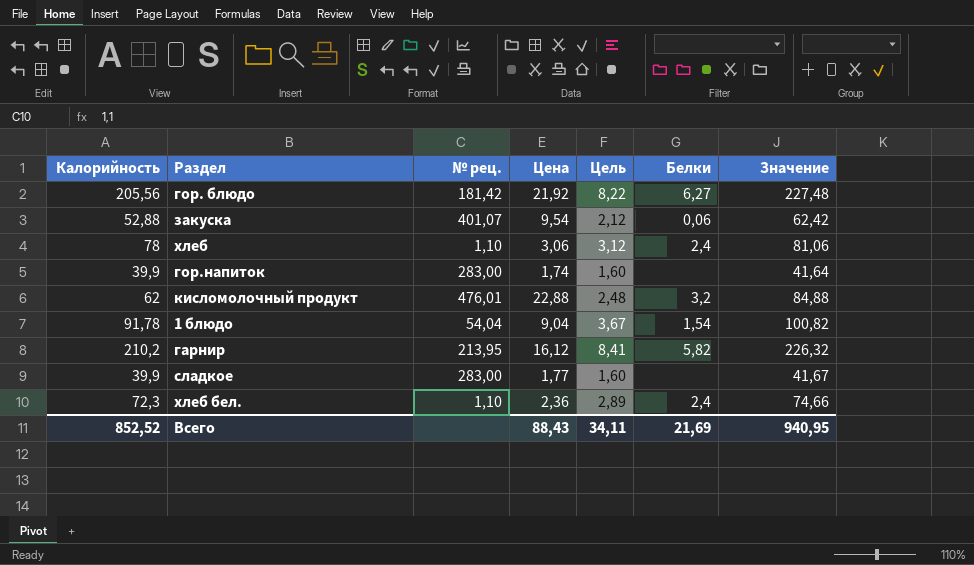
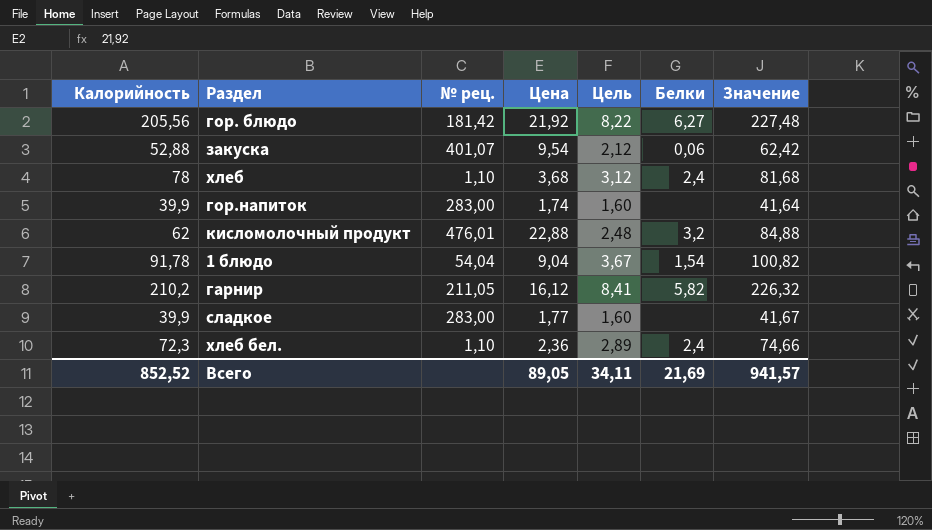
хлеб | Цена: 3,06 -> 3,68
хлеб | Значение: 81,06 -> 81,68
гарнир | № рец.: 213,95 -> 211,05
Всего | Цена: 88,43 -> 89,05
Всего | Значение: 940,95 -> 941,57

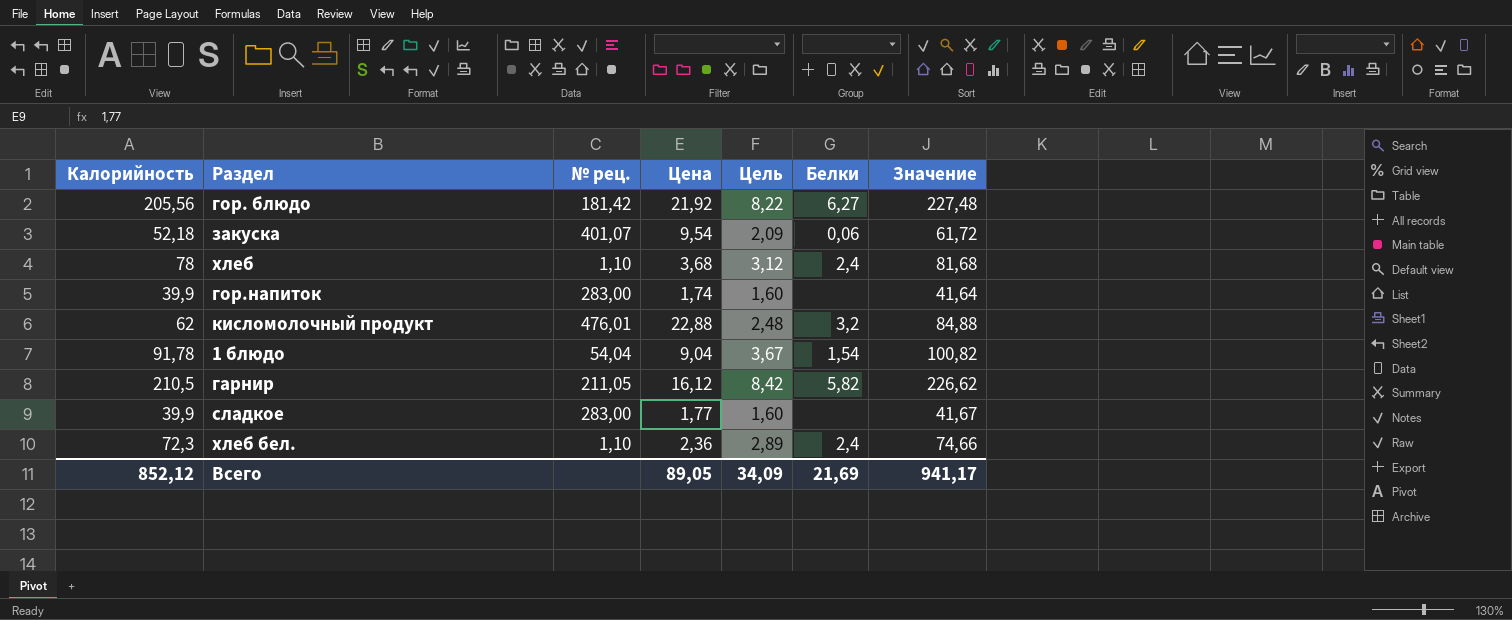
закуска | Калорийность: 52,88 -> 52,18
закуска | Цель: 2,12 -> 2,09
закуска | Значение: 62,42 -> 61,72
гарнир | Калорийность: 210,2 -> 210,5
гарнир | Цель: 8,41 -> 8,42
гарнир | Значение: 226,32 -> 226,62
Всего | Калорийность: 852,52 -> 852,12
Всего | Цель: 34,11 -> 34,09
Всего | Значение: 941,57 -> 941,17

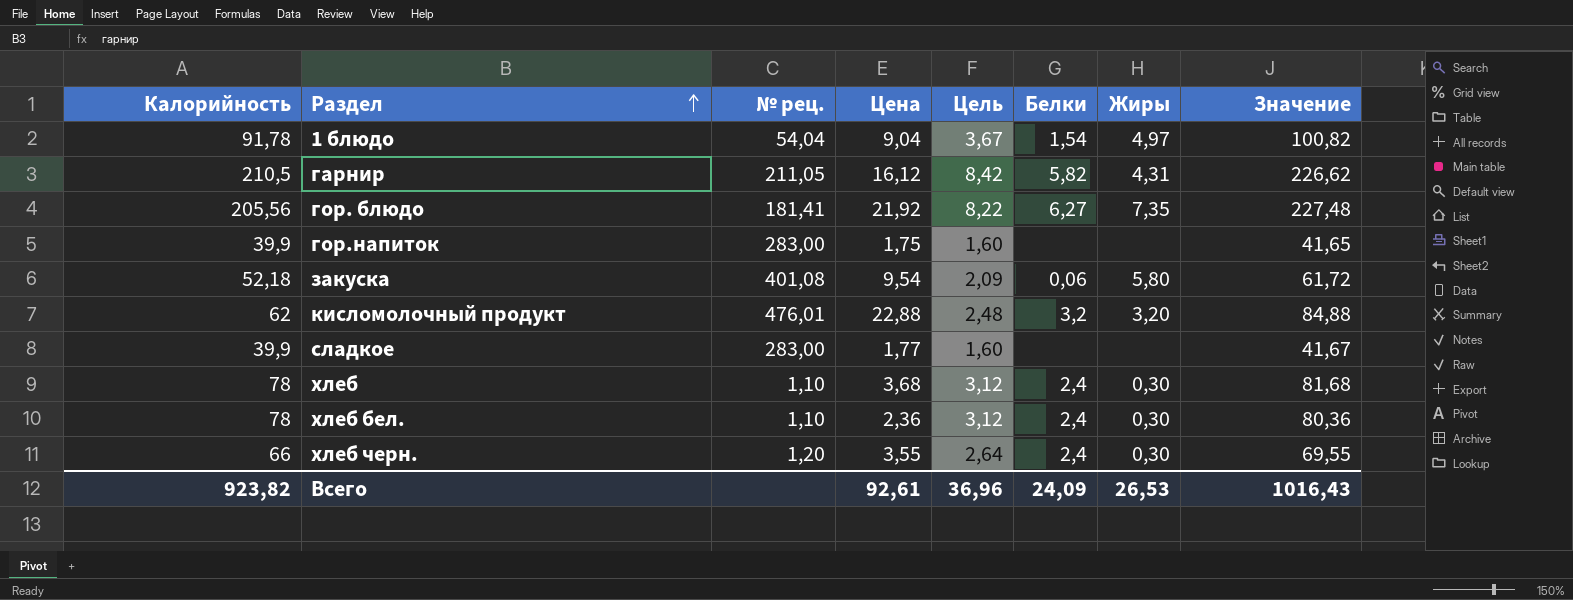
row order: none -> Раздел ascending
column Жиры | position: none -> 7
гор. блюдо | № рец.: 181,42 -> 181,41
гор.напиток | Цена: 1,74 -> 1,75
гор.напиток | Значение: 41,64 -> 41,65
закуска | № рец.: 401,07 -> 401,08
хлеб бел. | Калорийность: 72,3 -> 78
хлеб бел. | Цель: 2,89 -> 3,12
хлеб бел. | Значение: 74,66 -> 80,36
row хлеб черн.: none -> 66 | 1,20 | 3,55 | 2,64 | 2,4 | 0,30 | 69,55
Всего | Калорийность: 852,12 -> 923,82
Всего | Цена: 89,05 -> 92,61
Всего | Цель: 34,09 -> 36,96
Всего | Белки: 21,69 -> 24,09
Всего | Значение: 941,17 -> 1016,43

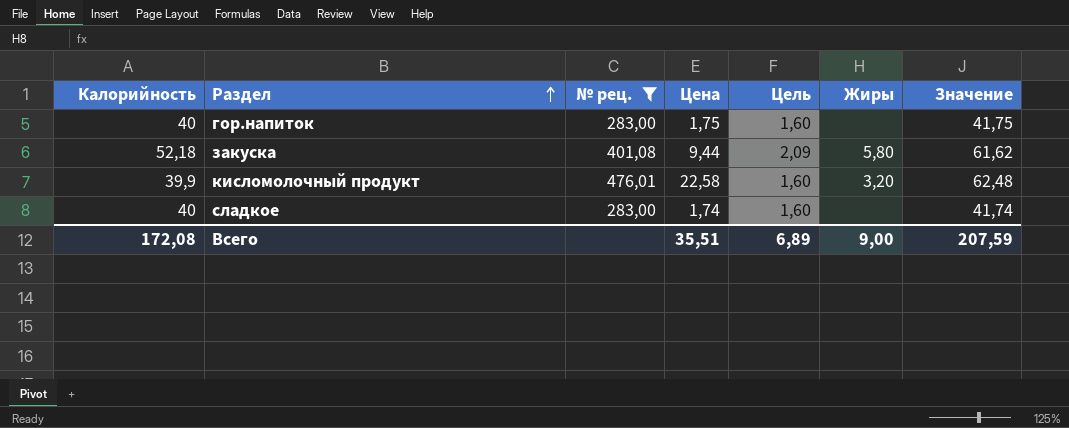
filter: none -> № рец. >= 283,00
column Белки | position: 6 -> none
гор.напиток | Калорийность: 39,9 -> 40
гор.напиток | Значение: 41,65 -> 41,75
закуска | Цена: 9,54 -> 9,44
закуска | Значение: 61,72 -> 61,62
кисломолочный продукт | Калорийность: 62 -> 39,9
кисломолочный продукт | Цена: 22,88 -> 22,58
кисломолочный продукт | Цель: 2,48 -> 1,60
кисломолочный продукт | Значение: 84,88 -> 62,48
сладкое | Калорийность: 39,9 -> 40
сладкое | Цена: 1,77 -> 1,74
сладкое | Значение: 41,67 -> 41,74
Всего | Калорийность: 923,82 -> 172,08
Всего | Цена: 92,61 -> 35,51
Всего | Цель: 36,96 -> 6,89
Всего | Жиры: 26,53 -> 9,00
Всего | Значение: 1016,43 -> 207,59

